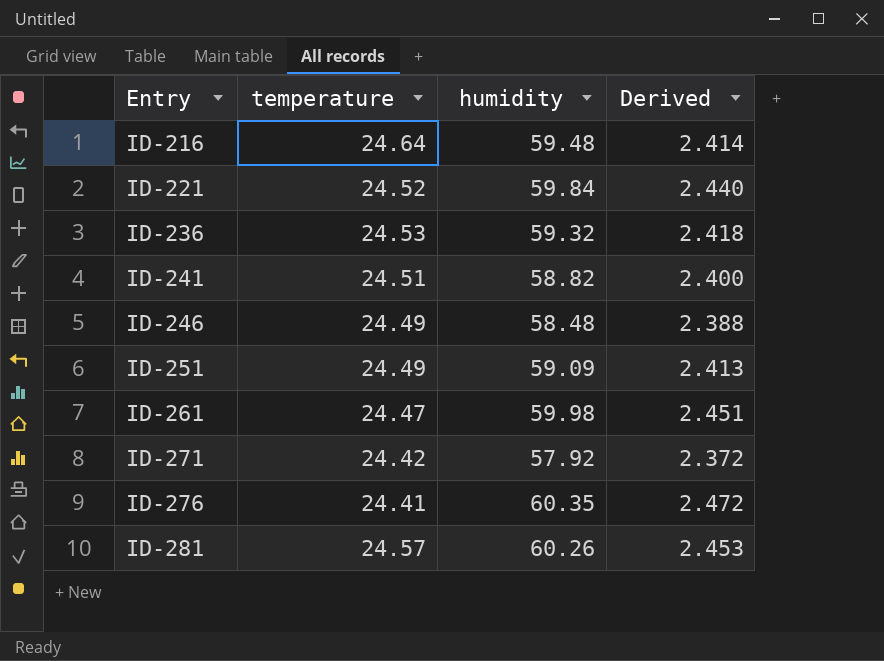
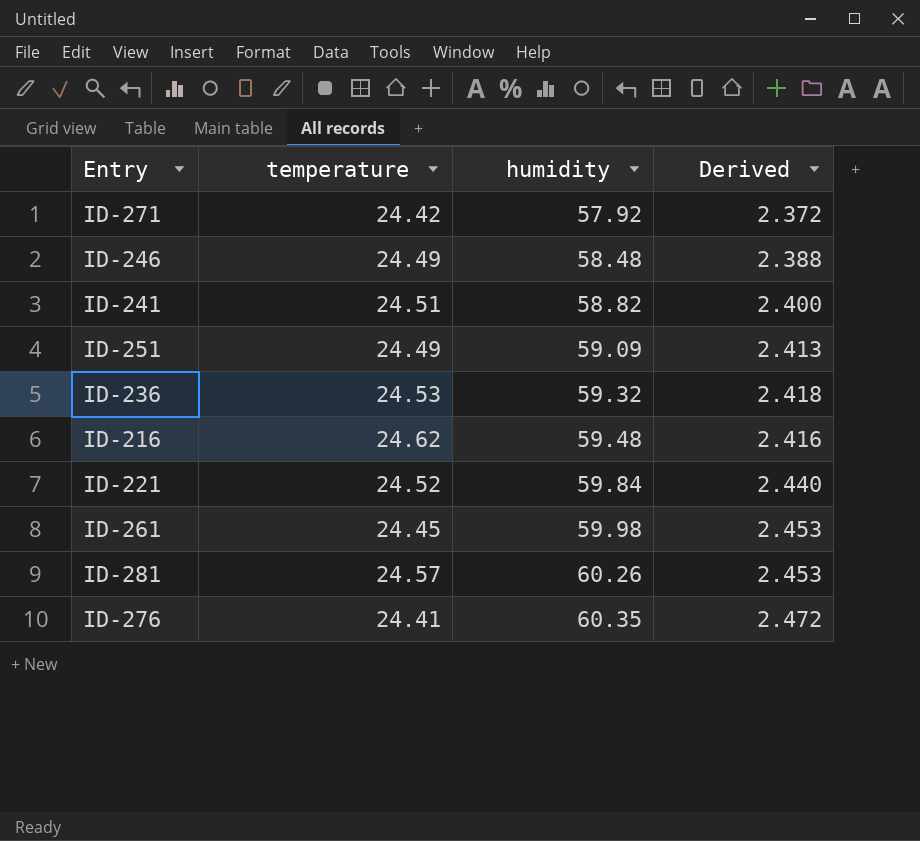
row order: Entry ascending -> humidity ascending
ID-216 | temperature: 24.64 -> 24.62
ID-216 | Derived: 2.414 -> 2.416
ID-261 | temperature: 24.47 -> 24.45
ID-261 | Derived: 2.451 -> 2.453

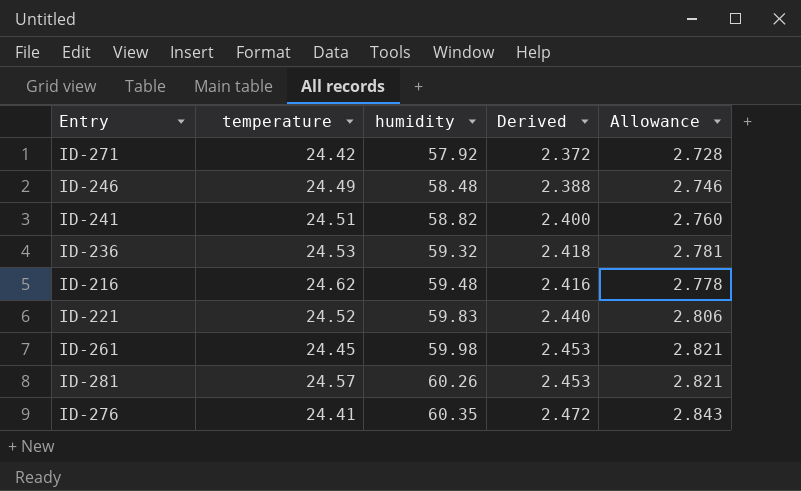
column Allowance | formula: none -> [Derived] * 1.15
row ID-251: 24.49 | 59.09 | 2.413 -> none
ID-221 | humidity: 59.84 -> 59.83

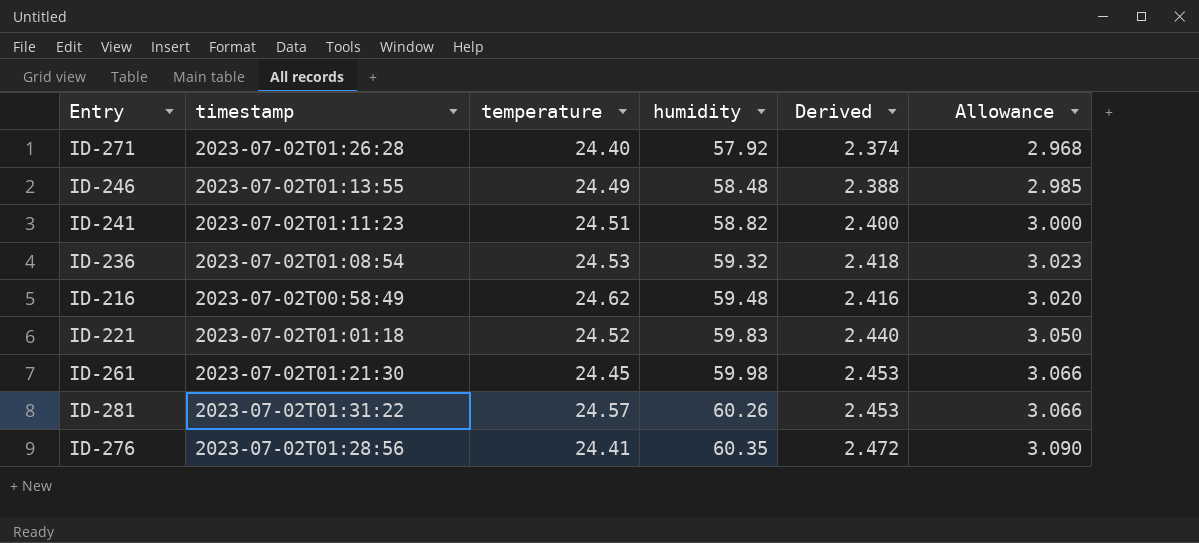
column timestamp | position: none -> 2
column Allowance | formula: [Derived] * 1.15 -> [Derived] * 1.25
ID-271 | temperature: 24.42 -> 24.40
ID-271 | Derived: 2.372 -> 2.374

